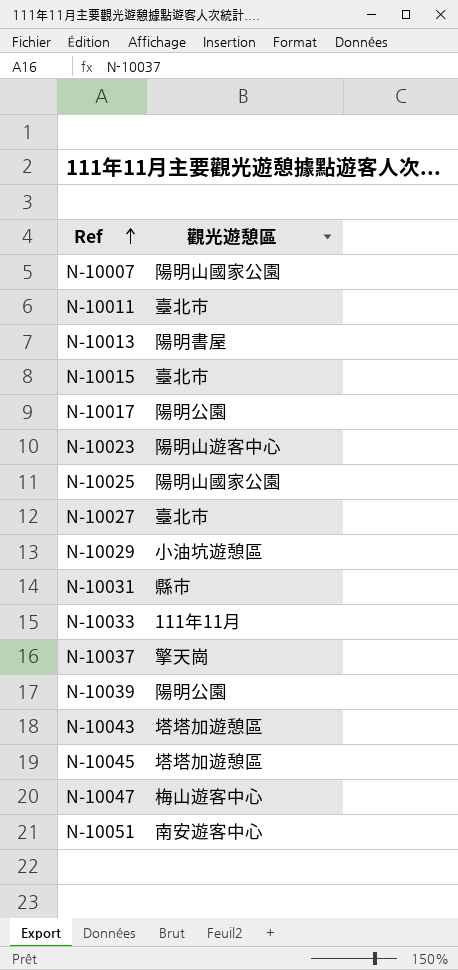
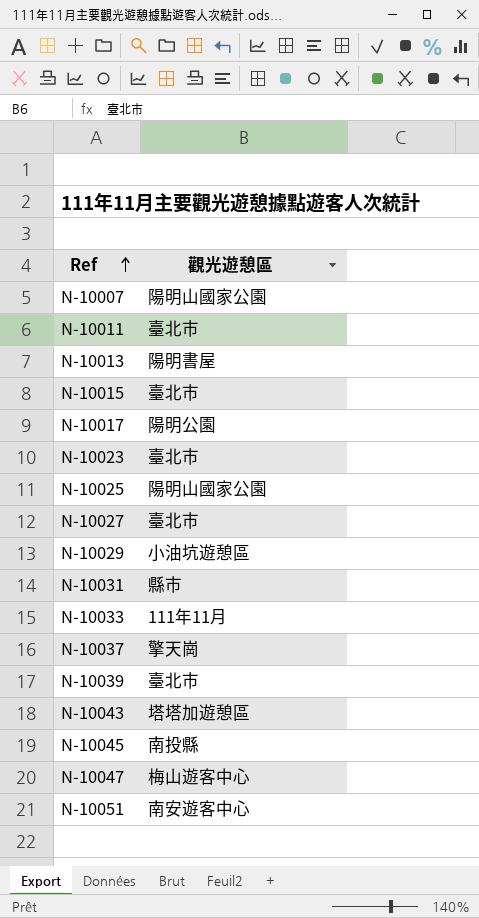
N-10023 | 觀光遊憩區: 陽明山遊客中心 -> 臺北市
N-10039 | 觀光遊憩區: 陽明公園 -> 臺北市
N-10045 | 觀光遊憩區: 塔塔加遊憩區 -> 南投縣

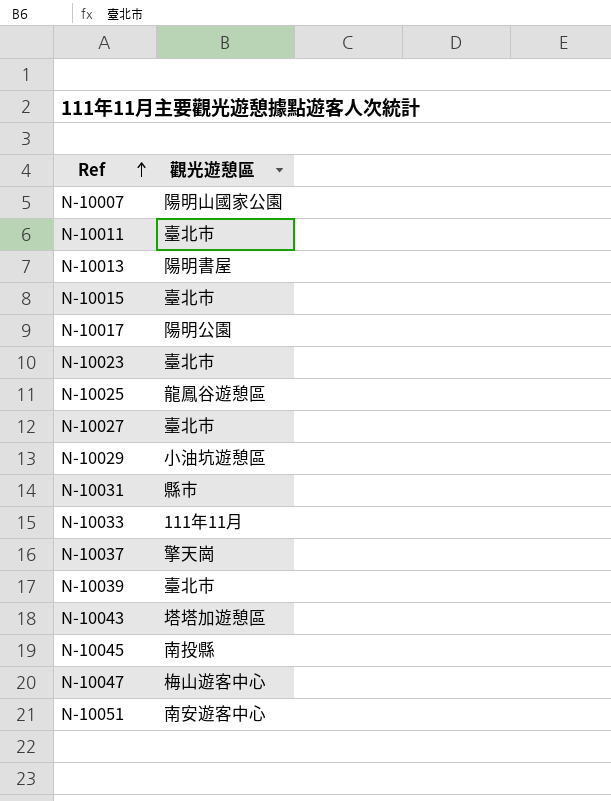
N-10025 | 觀光遊憩區: 陽明山國家公園 -> 龍鳳谷遊憩區

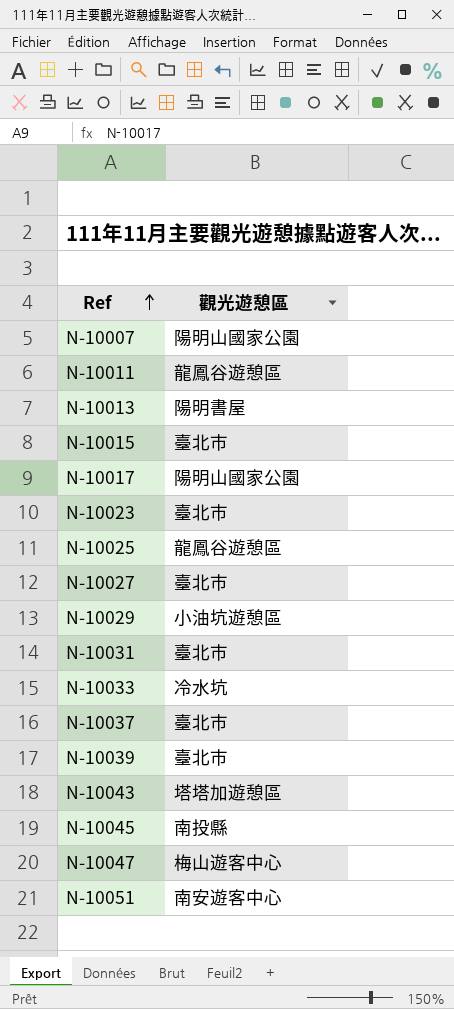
N-10011 | 觀光遊憩區: 臺北市 -> 龍鳳谷遊憩區
N-10017 | 觀光遊憩區: 陽明公園 -> 陽明山國家公園
N-10031 | 觀光遊憩區: 縣市 -> 臺北市
N-10033 | 觀光遊憩區: 111年11月 -> 冷水坑
N-10037 | 觀光遊憩區: 擎天崗 -> 臺北市

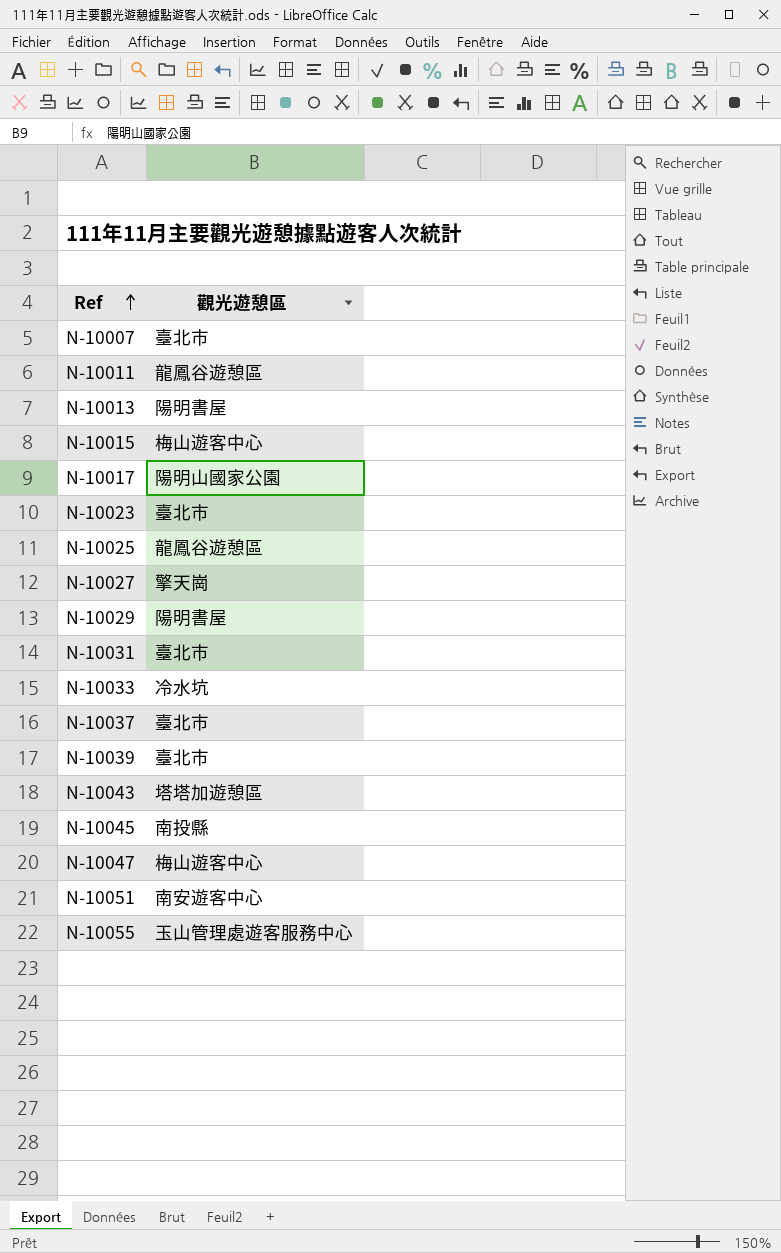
N-10007 | 觀光遊憩區: 陽明山國家公園 -> 臺北市
N-10015 | 觀光遊憩區: 臺北市 -> 梅山遊客中心
N-10027 | 觀光遊憩區: 臺北市 -> 擎天崗
N-10029 | 觀光遊憩區: 小油坑遊憩區 -> 陽明書屋
row N-10055: none -> 玉山管理處遊客服務中心

